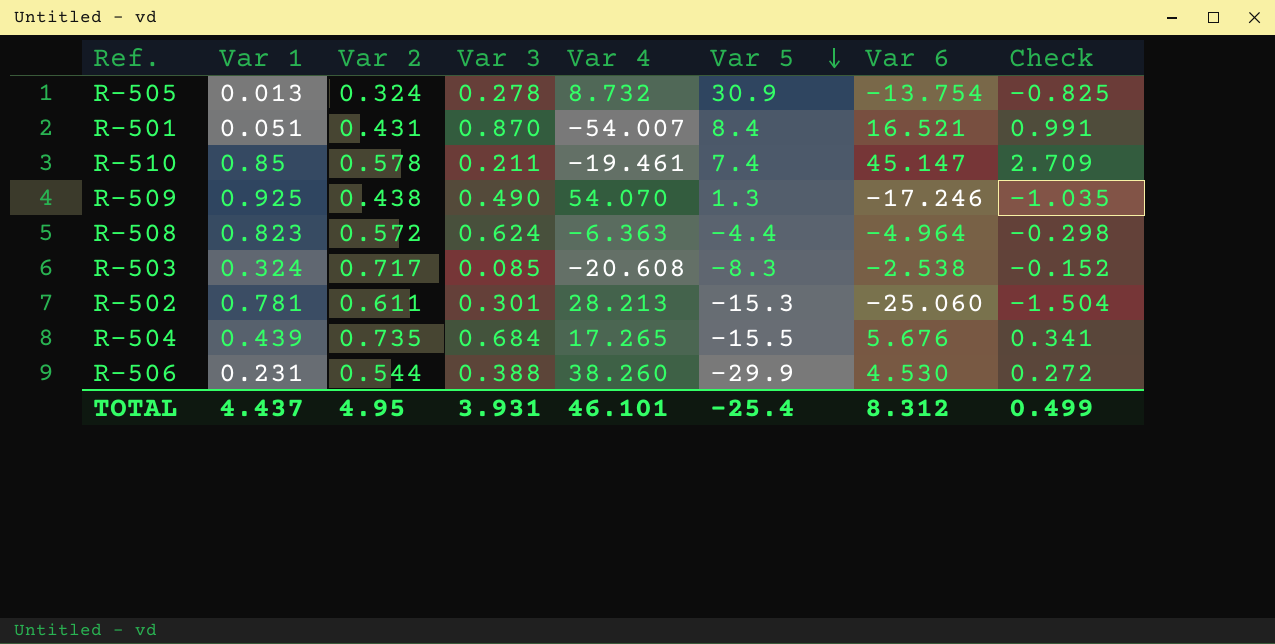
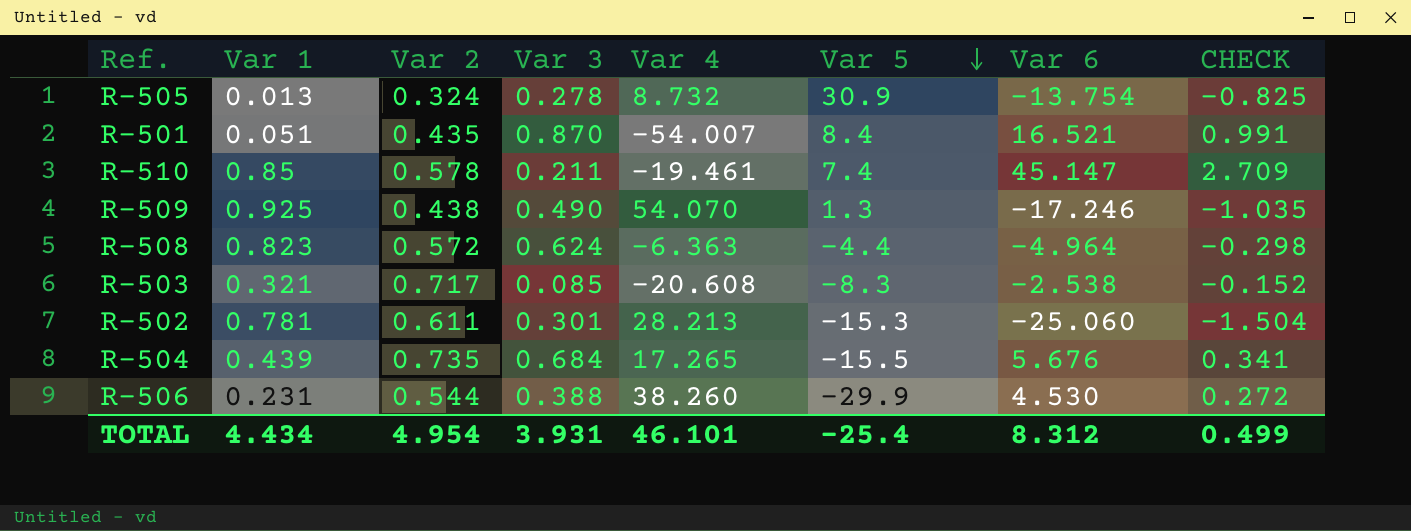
column name: Check -> CHECK
R-501 | Var 2: 0.431 -> 0.435
R-503 | Var 1: 0.324 -> 0.321
TOTAL | Var 1: 4.437 -> 4.434
TOTAL | Var 2: 4.95 -> 4.954

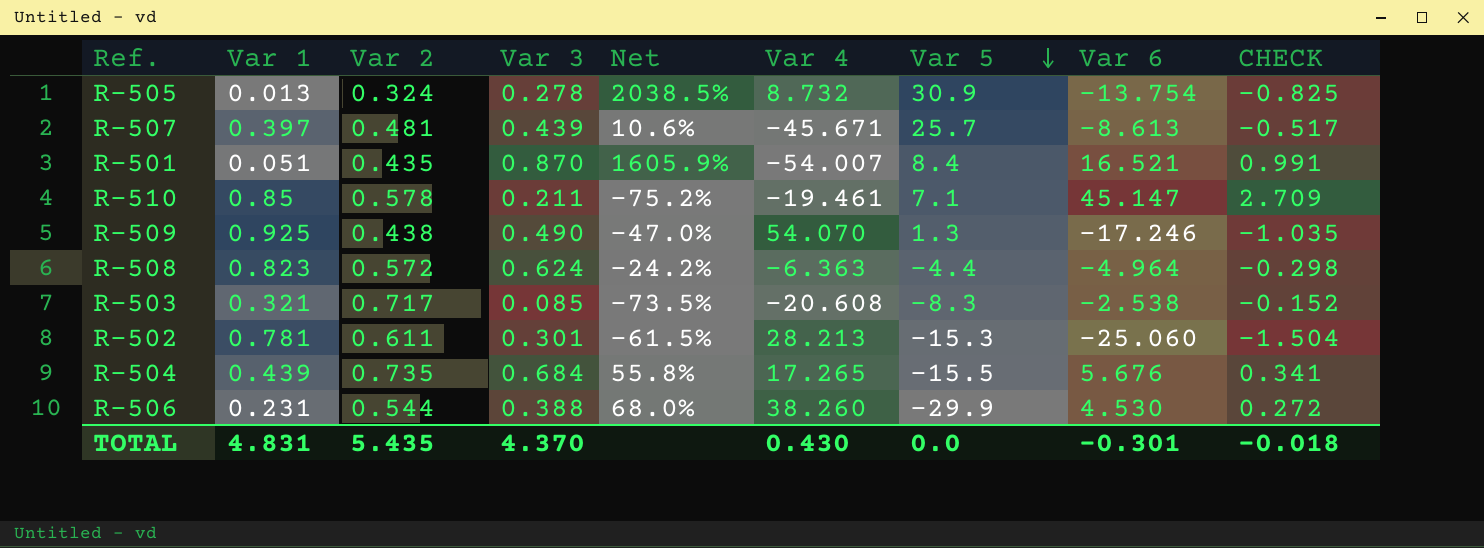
column Net | formula: none -> ([Var 3] - [Var 1]) / [Var 1]
row R-507: none -> 0.397 | 0.481 | 0.439 | 10.6% | -45.671 | 25.7 | -8.613 | -0.517
R-510 | Var 5: 7.4 -> 7.1
TOTAL | Var 1: 4.434 -> 4.831
TOTAL | Var 2: 4.954 -> 5.435
TOTAL | Var 3: 3.931 -> 4.370
TOTAL | Var 4: 46.101 -> 0.430
TOTAL | Var 5: -25.4 -> 0.0
TOTAL | Var 6: 8.312 -> -0.301
TOTAL | CHECK: 0.499 -> -0.018

